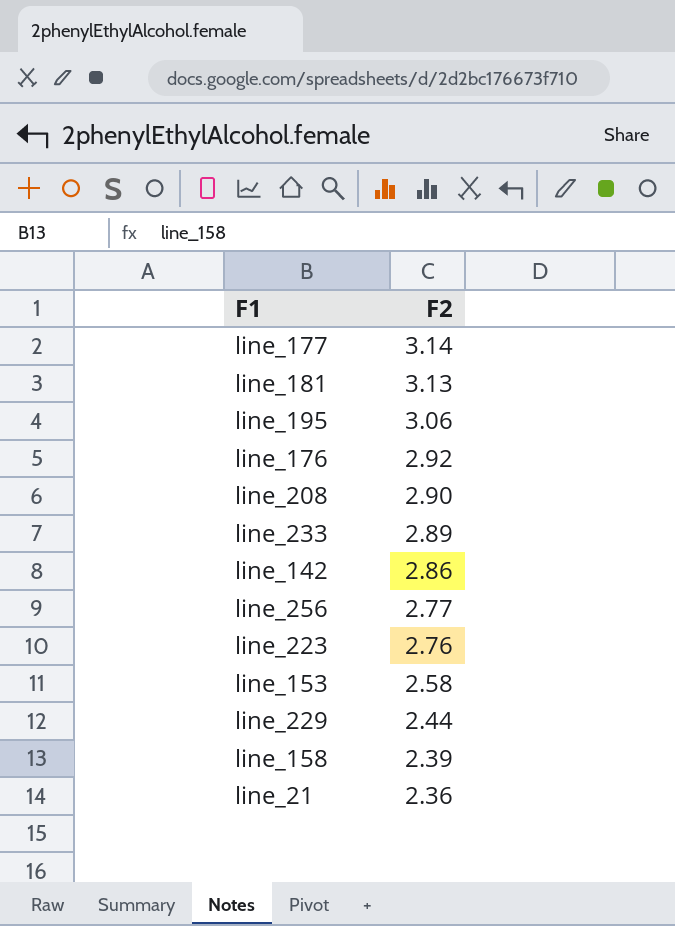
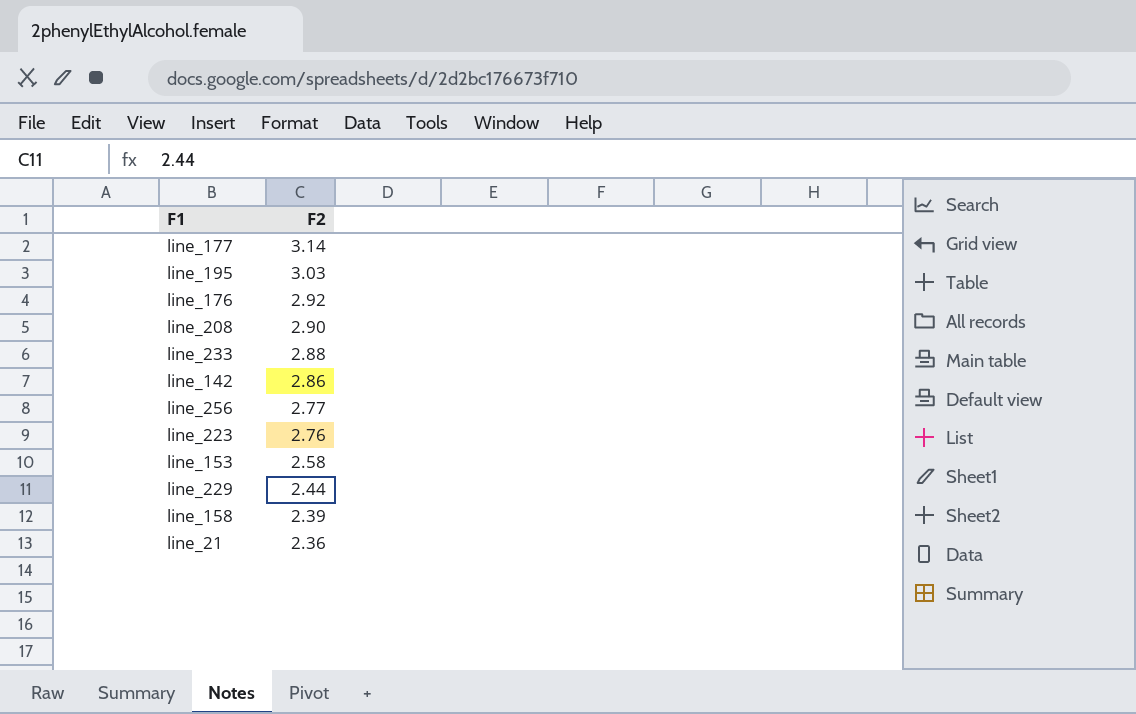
row line_181: 3.13 -> none
line_195 | F2: 3.06 -> 3.03
line_233 | F2: 2.89 -> 2.88

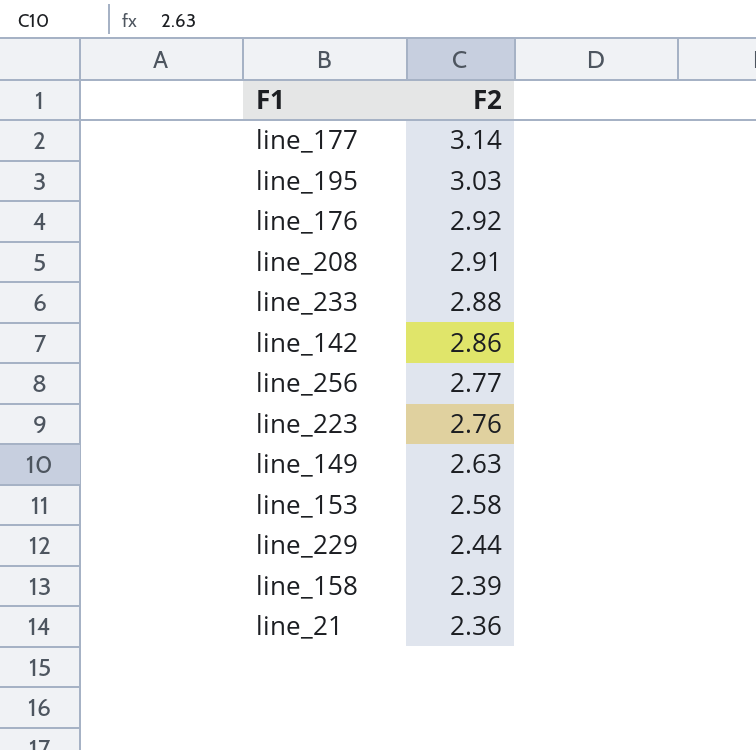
line_208 | F2: 2.90 -> 2.91
row line_149: none -> 2.63

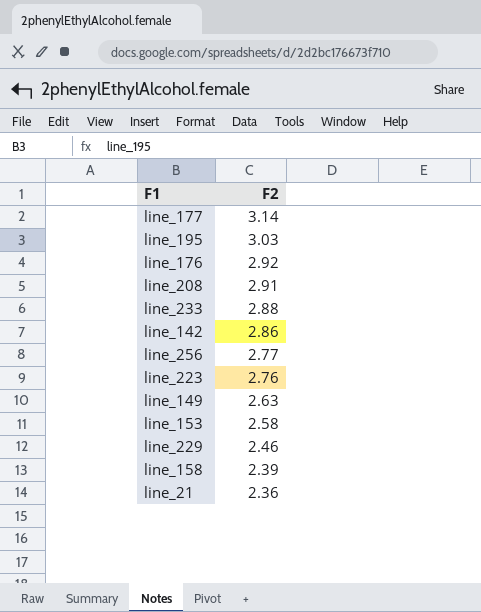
line_229 | F2: 2.44 -> 2.46

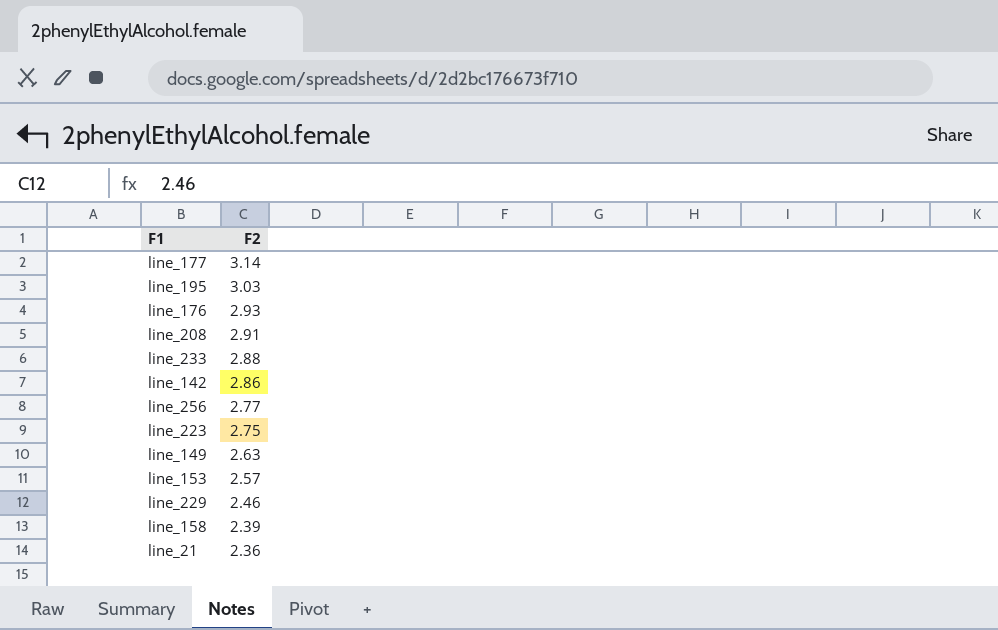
line_176 | F2: 2.92 -> 2.93
line_223 | F2: 2.76 -> 2.75
line_153 | F2: 2.58 -> 2.57

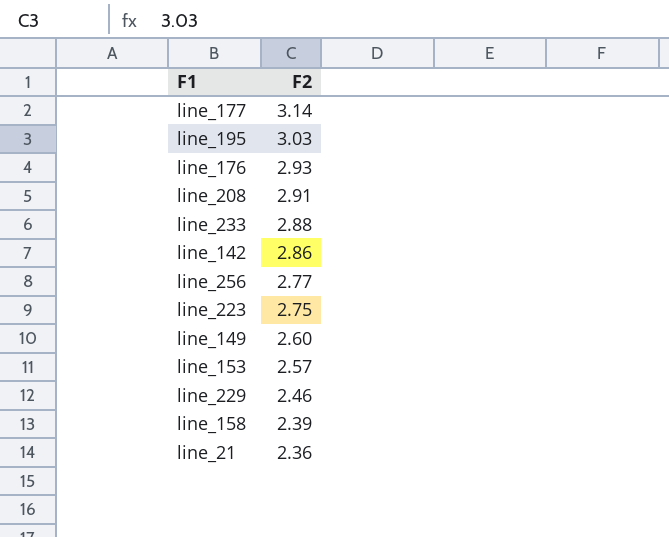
line_149 | F2: 2.63 -> 2.60

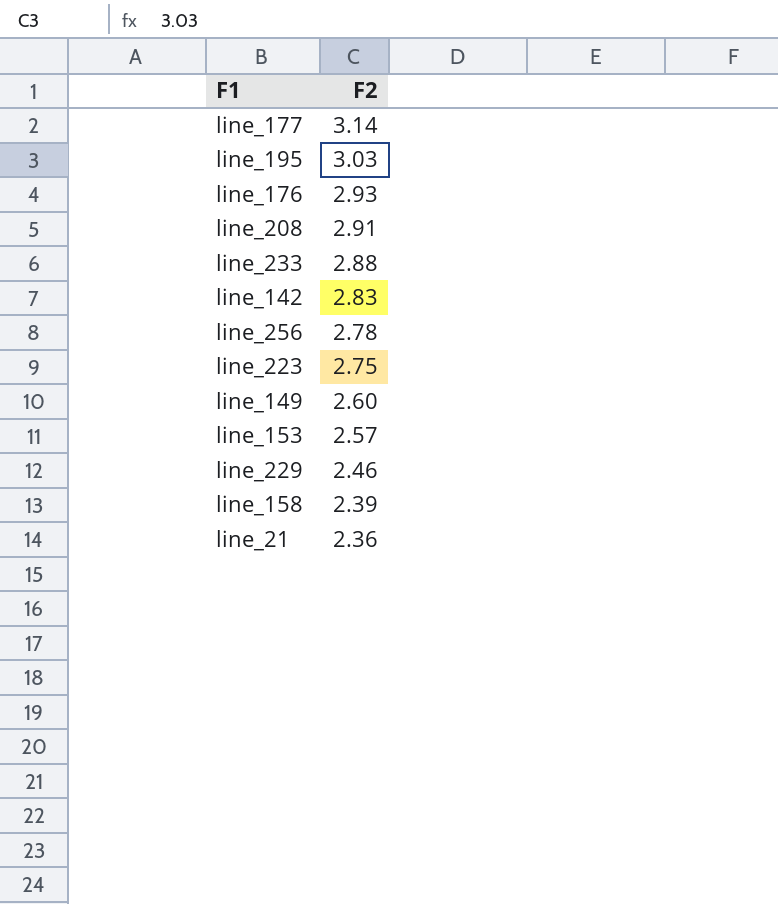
line_142 | F2: 2.86 -> 2.83
line_256 | F2: 2.77 -> 2.78

